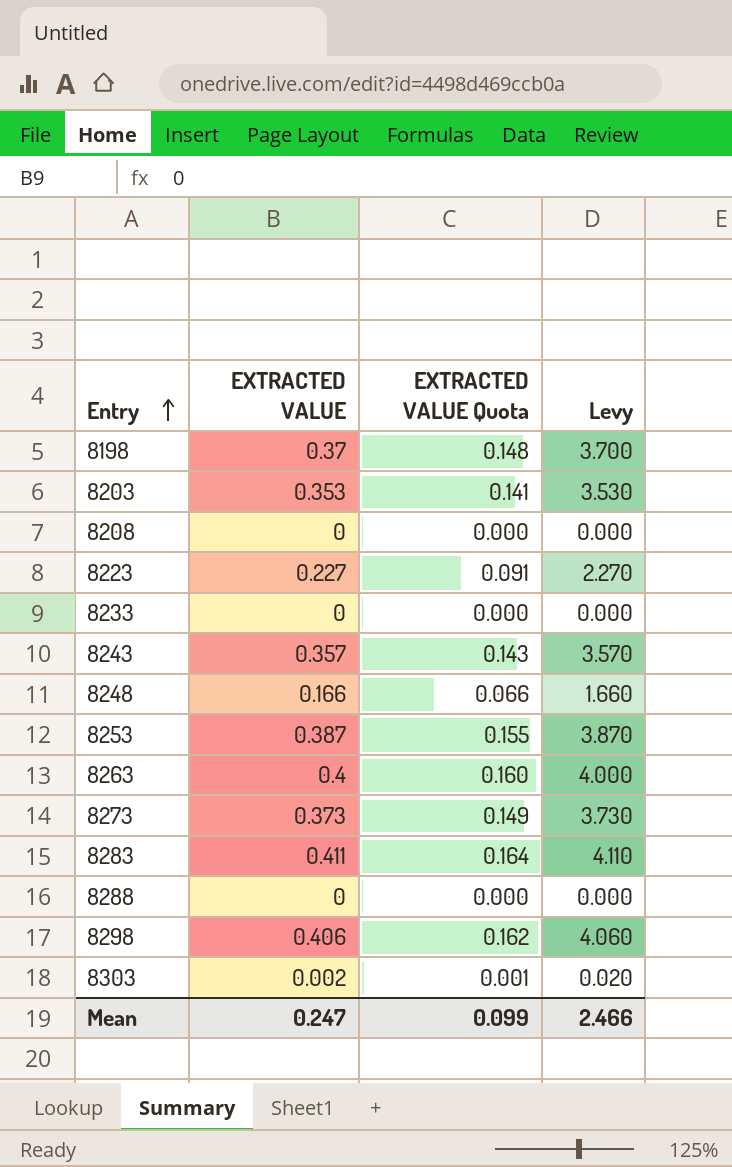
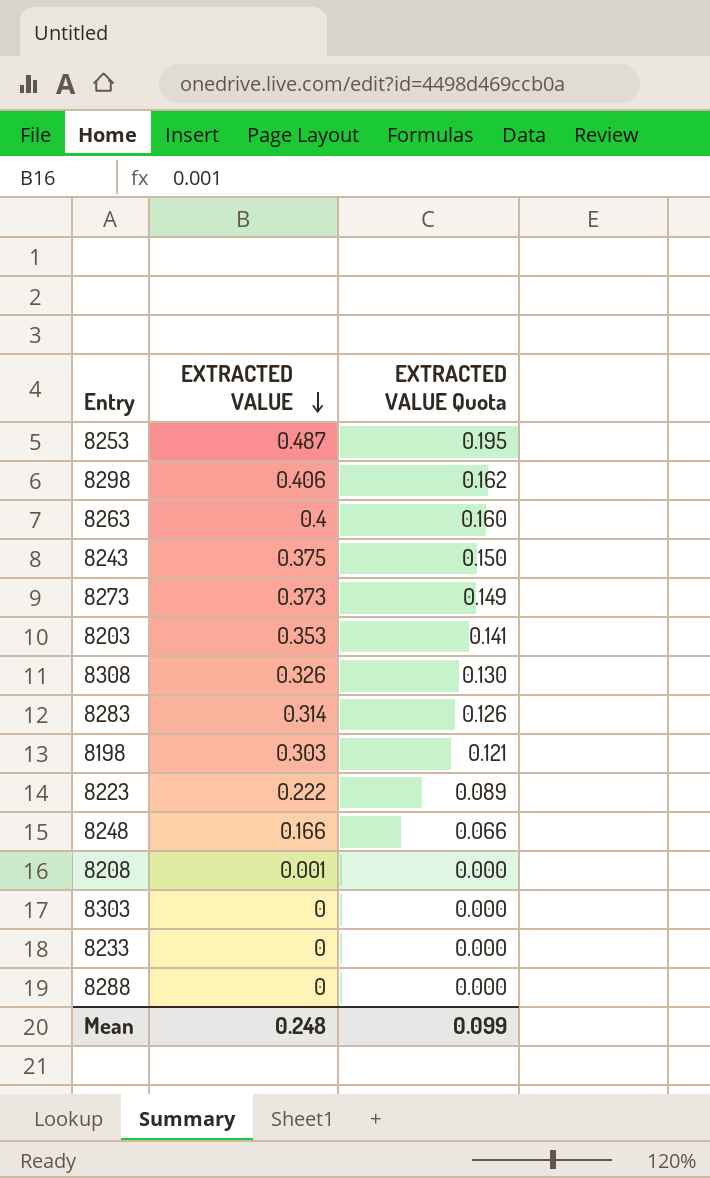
row order: Entry ascending -> EXTRACTED VALUE descending
column Levy | formula: [EXTRACTED VALUE] * 10 -> none
8253 | EXTRACTED VALUE: 0.387 -> 0.487
8253 | EXTRACTED VALUE Quota: 0.155 -> 0.195
8243 | EXTRACTED VALUE: 0.357 -> 0.375
8243 | EXTRACTED VALUE Quota: 0.143 -> 0.150
row 8308: none -> 0.326 | 0.130
8283 | EXTRACTED VALUE: 0.411 -> 0.314
8283 | EXTRACTED VALUE Quota: 0.164 -> 0.126
8198 | EXTRACTED VALUE: 0.37 -> 0.303
8198 | EXTRACTED VALUE Quota: 0.148 -> 0.121
8223 | EXTRACTED VALUE: 0.227 -> 0.222
8223 | EXTRACTED VALUE Quota: 0.091 -> 0.089
8208 | EXTRACTED VALUE: 0 -> 0.001
8303 | EXTRACTED VALUE: 0.002 -> 0
8303 | EXTRACTED VALUE Quota: 0.001 -> 0.000
Mean | EXTRACTED VALUE: 0.247 -> 0.248

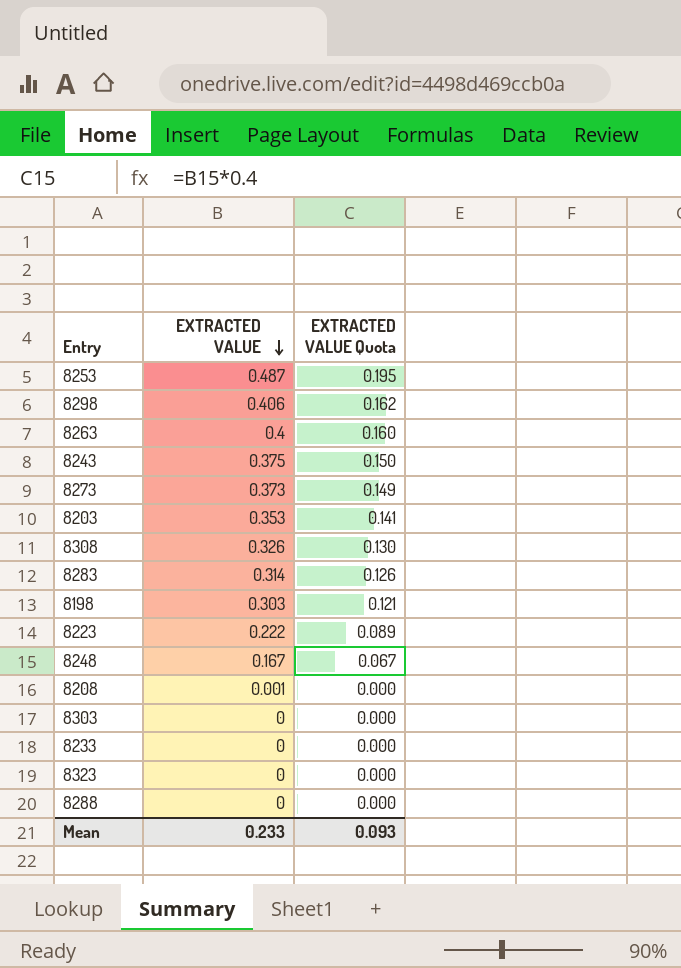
8248 | EXTRACTED VALUE: 0.166 -> 0.167
8248 | EXTRACTED VALUE Quota: 0.066 -> 0.067
row 8323: none -> 0 | 0.000
Mean | EXTRACTED VALUE: 0.248 -> 0.233
Mean | EXTRACTED VALUE Quota: 0.099 -> 0.093

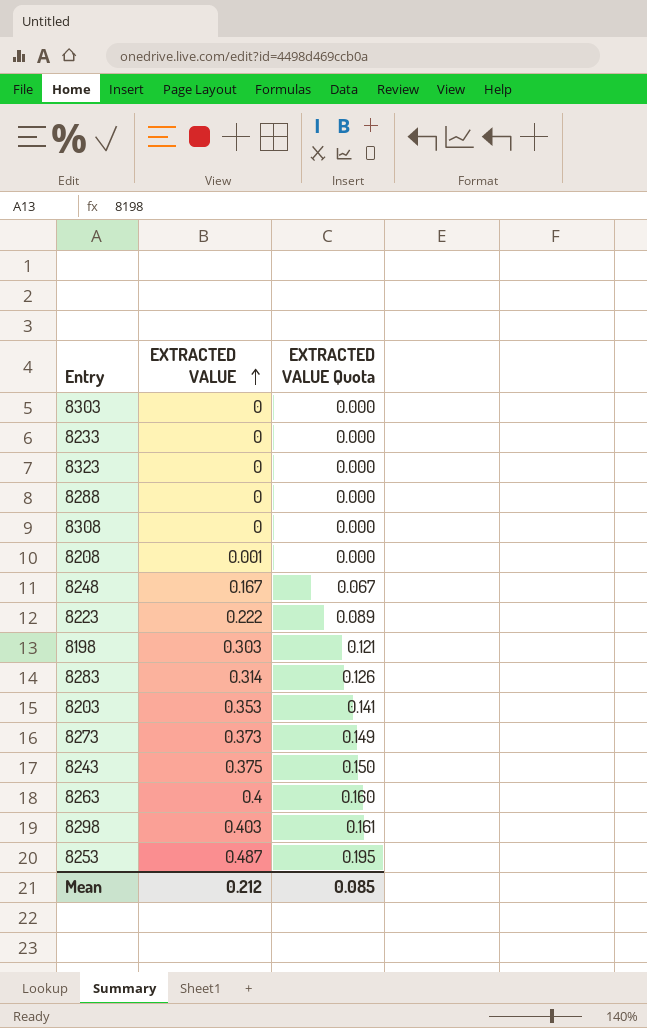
row order: EXTRACTED VALUE descending -> EXTRACTED VALUE ascending
8308 | EXTRACTED VALUE: 0.326 -> 0
8308 | EXTRACTED VALUE Quota: 0.130 -> 0.000
8298 | EXTRACTED VALUE: 0.406 -> 0.403
8298 | EXTRACTED VALUE Quota: 0.162 -> 0.161
Mean | EXTRACTED VALUE: 0.233 -> 0.212
Mean | EXTRACTED VALUE Quota: 0.093 -> 0.085

